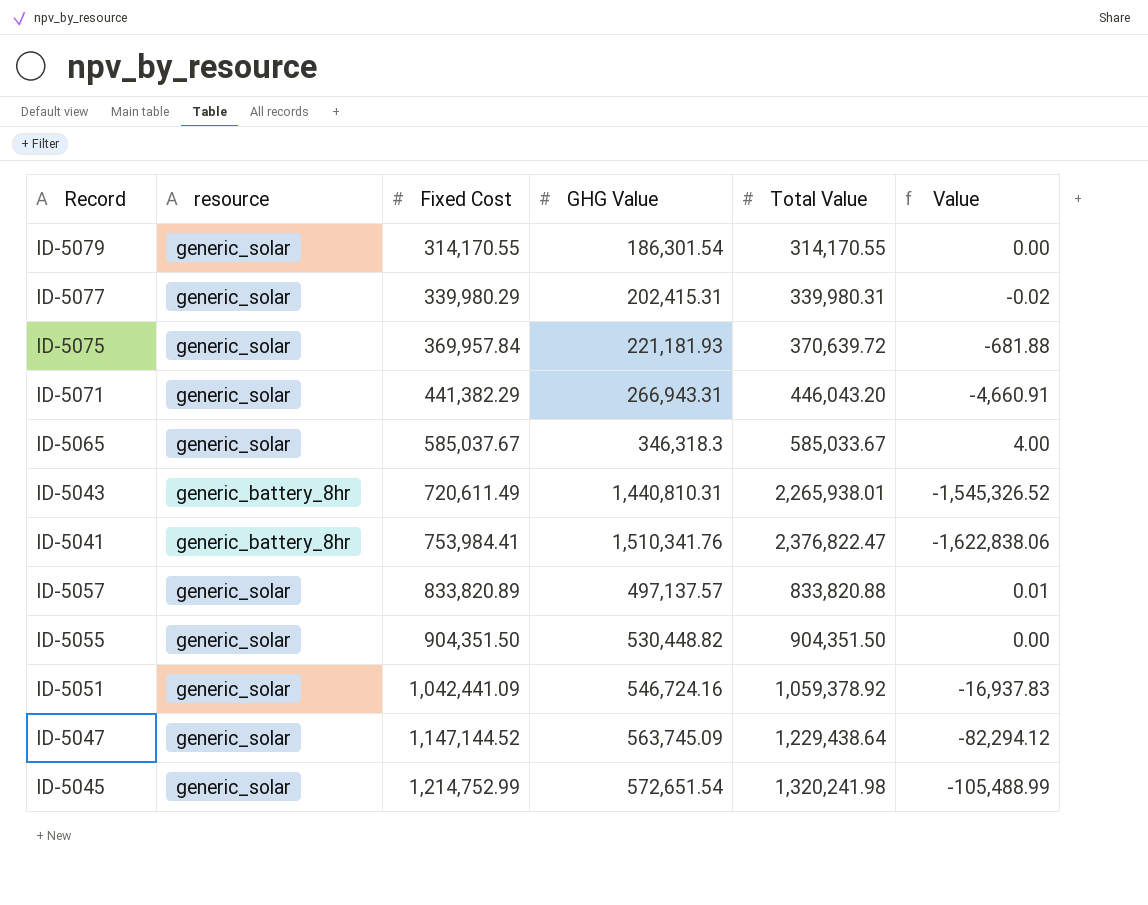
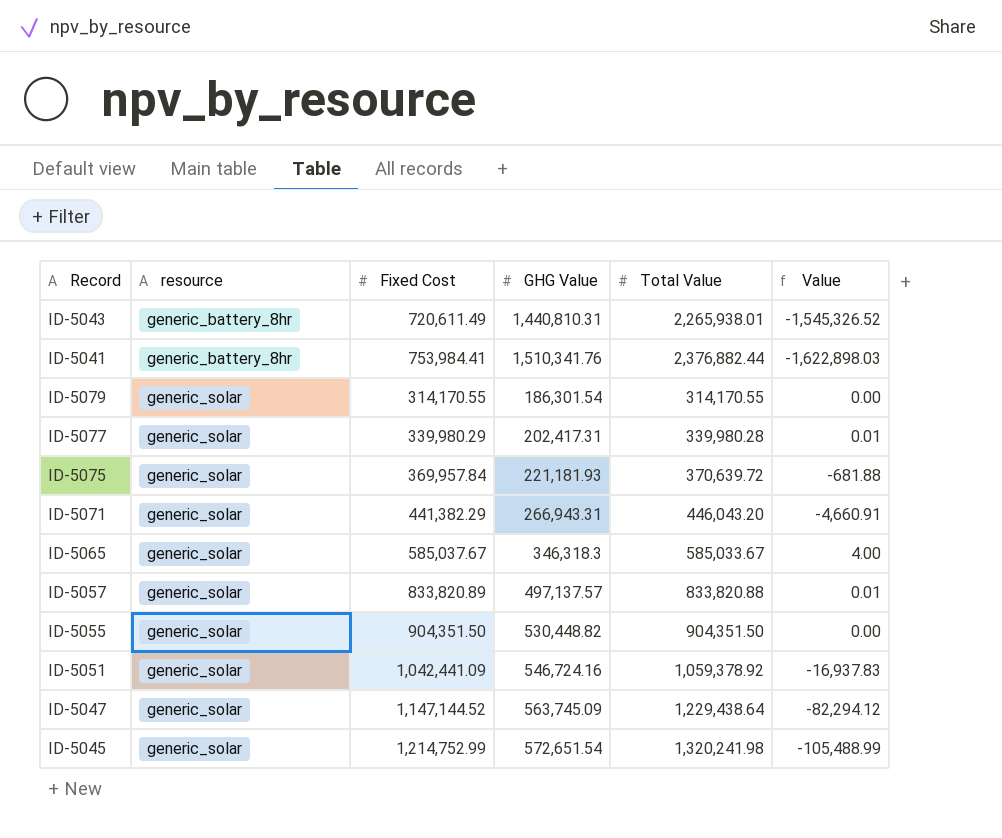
row order: Fixed Cost ascending -> resource ascending
ID-5041 | Total Value: 2,376,822.47 -> 2,376,882.44
ID-5041 | Value: -1,622,838.06 -> -1,622,898.03
ID-5077 | GHG Value: 202,415.31 -> 202,417.31
ID-5077 | Total Value: 339,980.31 -> 339,980.28
ID-5077 | Value: -0.02 -> 0.01

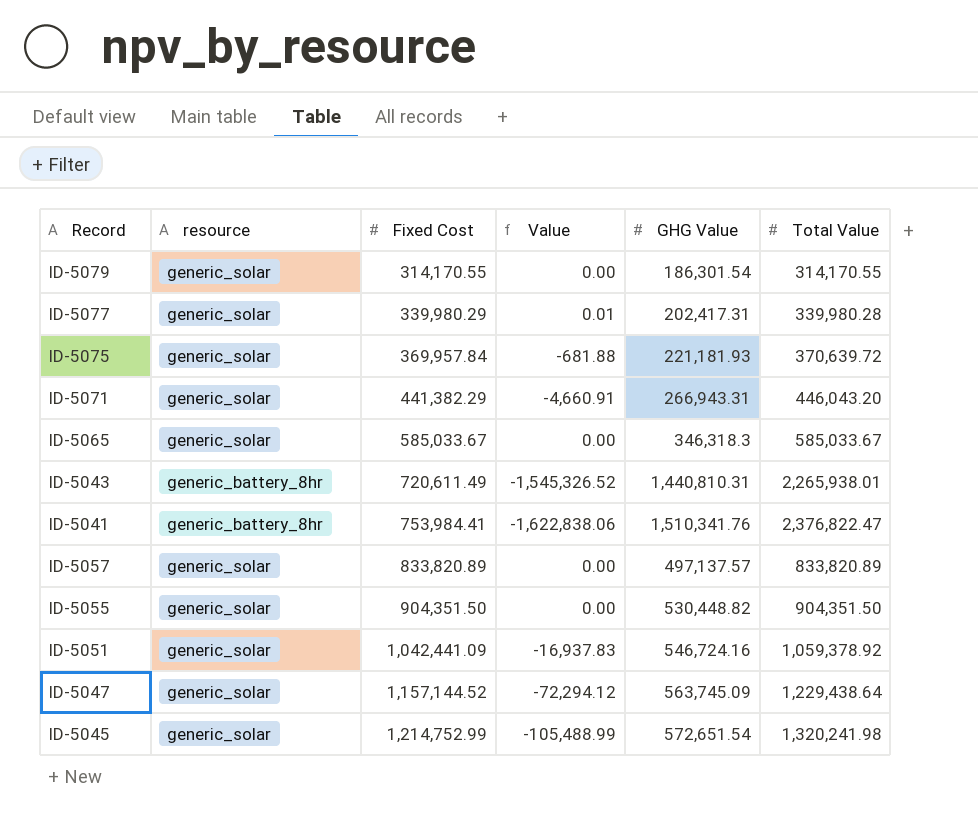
row order: resource ascending -> Fixed Cost ascending
column Value | position: 6 -> 4
ID-5065 | Fixed Cost: 585,037.67 -> 585,033.67
ID-5065 | Value: 4.00 -> 0.00
ID-5041 | Value: -1,622,898.03 -> -1,622,838.06
ID-5041 | Total Value: 2,376,882.44 -> 2,376,822.47
ID-5057 | Value: 0.01 -> 0.00
ID-5057 | Total Value: 833,820.88 -> 833,820.89
ID-5047 | Fixed Cost: 1,147,144.52 -> 1,157,144.52
ID-5047 | Value: -82,294.12 -> -72,294.12

